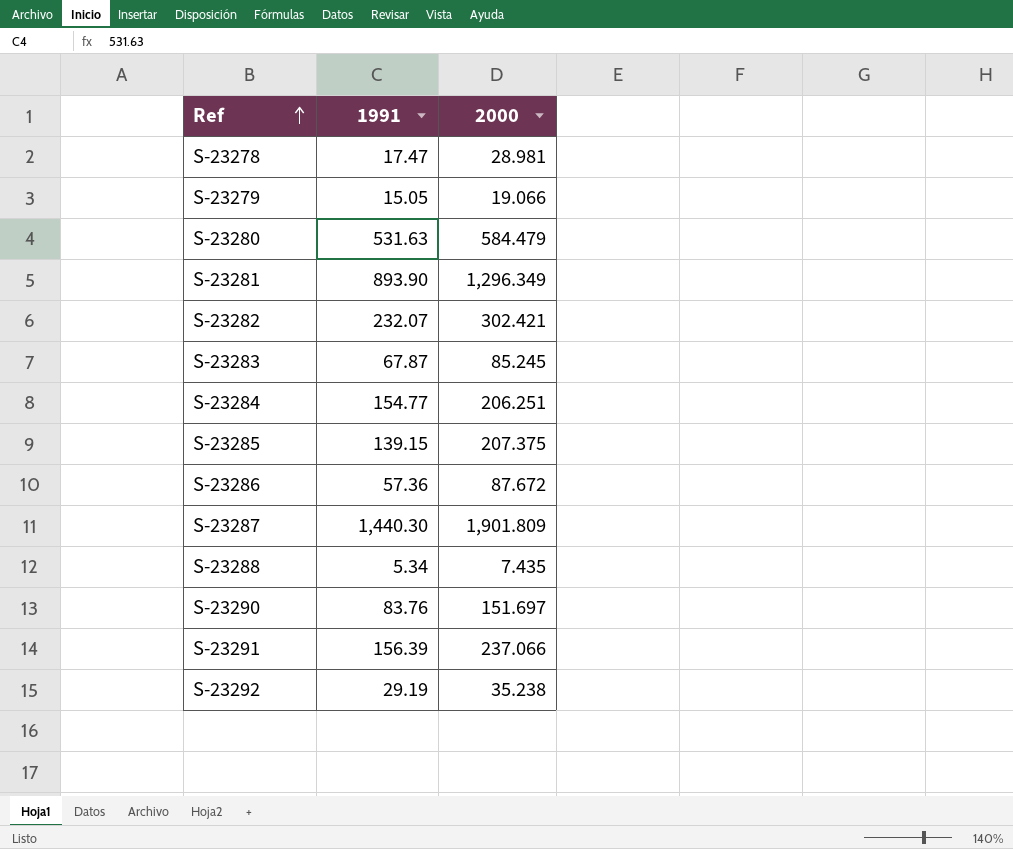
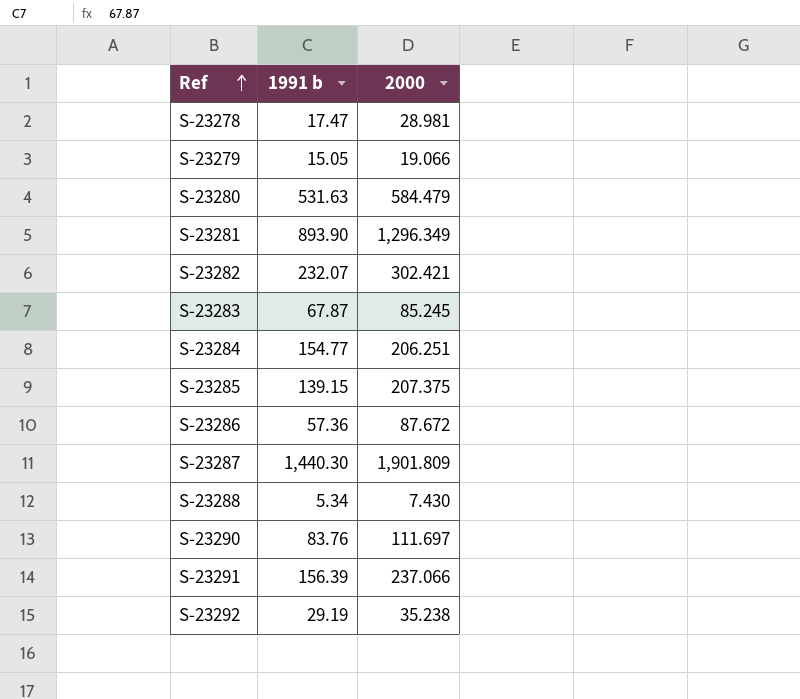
column name: 1991 -> 1991 b
S-23288 | 2000: 7.435 -> 7.430
S-23290 | 2000: 151.697 -> 111.697

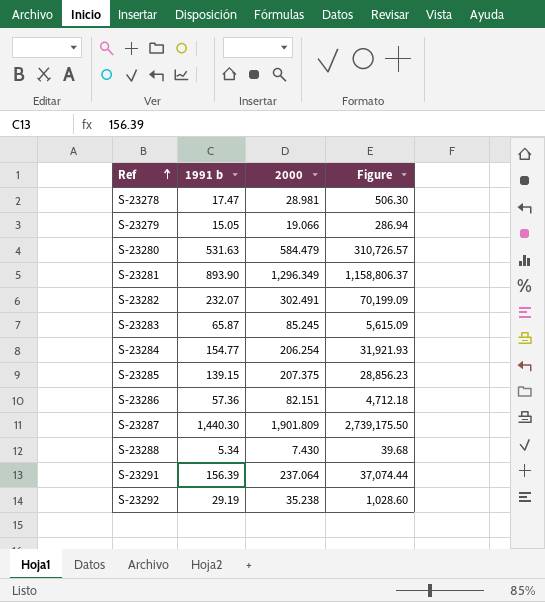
column Figure | formula: none -> [1991 b] * [2000]
row S-23290: 83.76 | 111.697 -> none
S-23282 | 2000: 302.421 -> 302.491
S-23283 | 1991 b: 67.87 -> 65.87
S-23284 | 2000: 206.251 -> 206.254
S-23286 | 2000: 87.672 -> 82.151
S-23291 | 2000: 237.066 -> 237.064

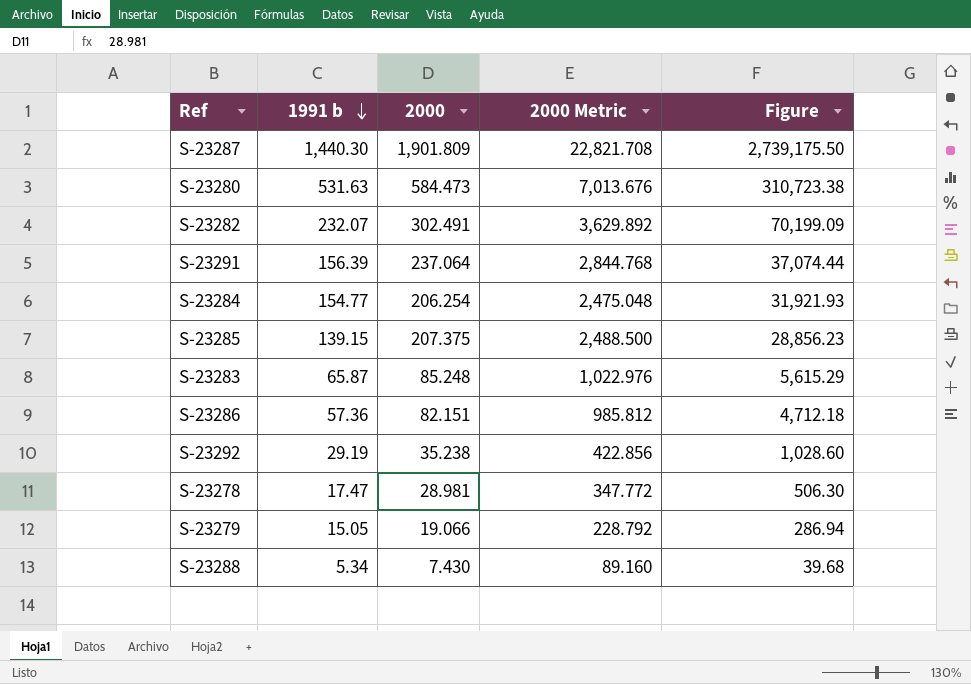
row order: Ref ascending -> 1991 b descending
column 2000 Metric | formula: none -> [2000] * 12
row S-23281: 893.90 | 1,296.349 | 1,158,806.37 -> none
S-23280 | 2000: 584.479 -> 584.473
S-23280 | Figure: 310,726.57 -> 310,723.38
S-23283 | 2000: 85.245 -> 85.248
S-23283 | Figure: 5,615.09 -> 5,615.29

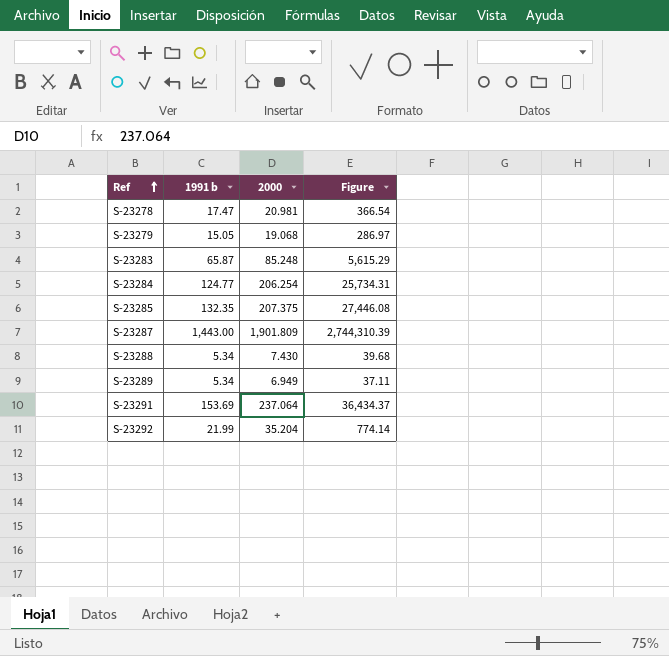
row order: 1991 b descending -> Ref ascending
column 2000 Metric | formula: [2000] * 12 -> none
row S-23280: 531.63 | 584.473 | 7,013.676 | 310,723.38 -> none
row S-23282: 232.07 | 302.491 | 3,629.892 | 70,199.09 -> none
row S-23286: 57.36 | 82.151 | 985.812 | 4,712.18 -> none
S-23278 | 2000: 28.981 -> 20.981
S-23278 | Figure: 506.30 -> 366.54
S-23279 | 2000: 19.066 -> 19.068
S-23279 | Figure: 286.94 -> 286.97
S-23284 | 1991 b: 154.77 -> 124.77
S-23284 | Figure: 31,921.93 -> 25,734.31
S-23285 | 1991 b: 139.15 -> 132.35
S-23285 | Figure: 28,856.23 -> 27,446.08
S-23287 | 1991 b: 1,440.30 -> 1,443.00
S-23287 | Figure: 2,739,175.50 -> 2,744,310.39
row S-23289: none -> 5.34 | 6.949 | 37.11
S-23291 | 1991 b: 156.39 -> 153.69
S-23291 | Figure: 37,074.44 -> 36,434.37
S-23292 | 1991 b: 29.19 -> 21.99
S-23292 | 2000: 35.238 -> 35.204
S-23292 | Figure: 1,028.60 -> 774.14

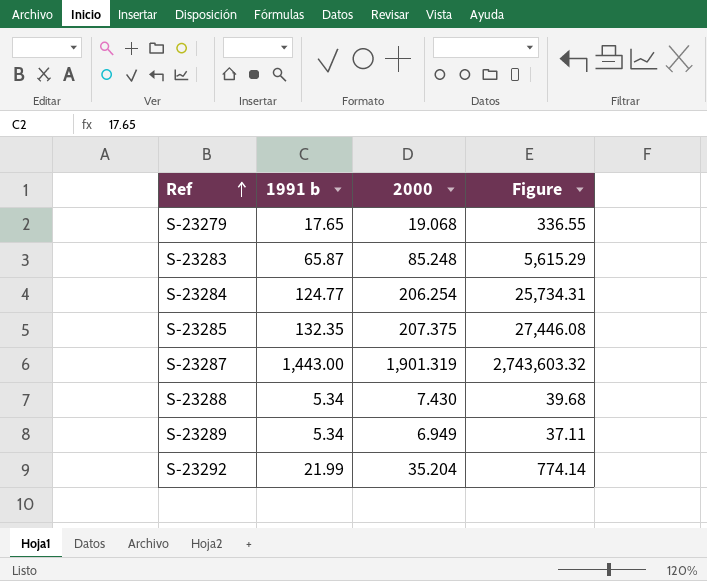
row S-23278: 17.47 | 20.981 | 366.54 -> none
row S-23291: 153.69 | 237.064 | 36,434.37 -> none
S-23279 | 1991 b: 15.05 -> 17.65
S-23279 | Figure: 286.97 -> 336.55
S-23287 | 2000: 1,901.809 -> 1,901.319
S-23287 | Figure: 2,744,310.39 -> 2,743,603.32

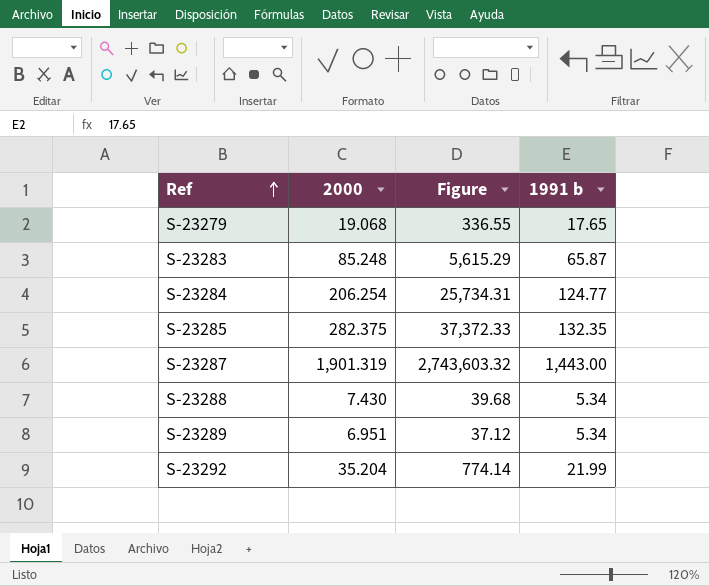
column 1991 b | position: 2 -> 4
S-23285 | 2000: 207.375 -> 282.375
S-23285 | Figure: 27,446.08 -> 37,372.33
S-23289 | 2000: 6.949 -> 6.951
S-23289 | Figure: 37.11 -> 37.12

